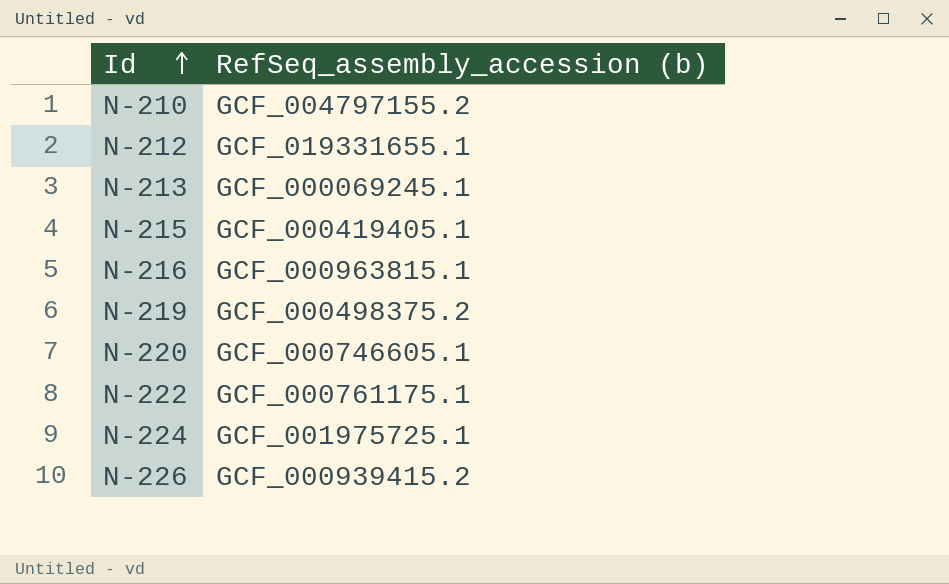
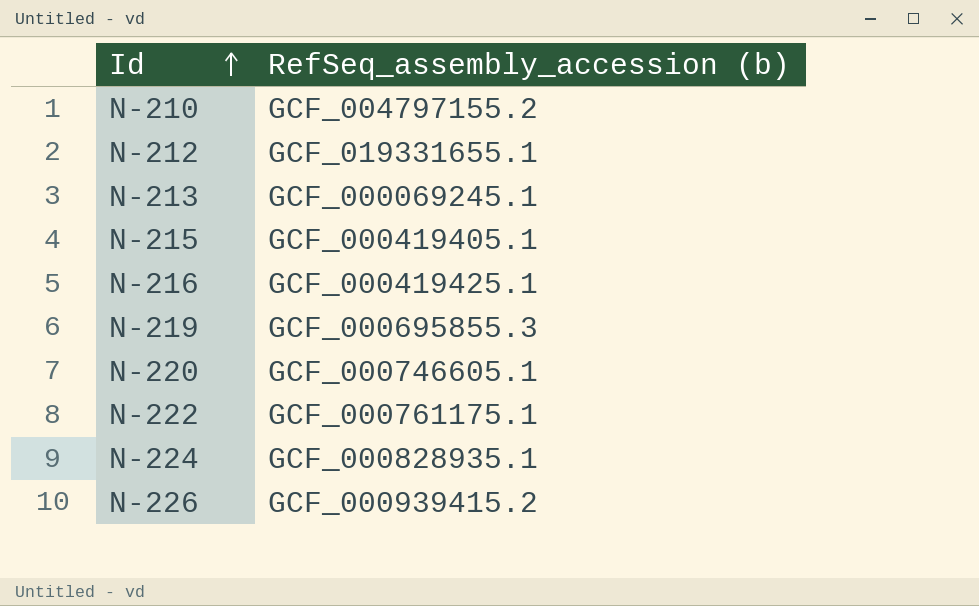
N-216 | RefSeq_assembly_accession (b): GCF_000963815.1 -> GCF_000419425.1
N-219 | RefSeq_assembly_accession (b): GCF_000498375.2 -> GCF_000695855.3
N-224 | RefSeq_assembly_accession (b): GCF_001975725.1 -> GCF_000828935.1

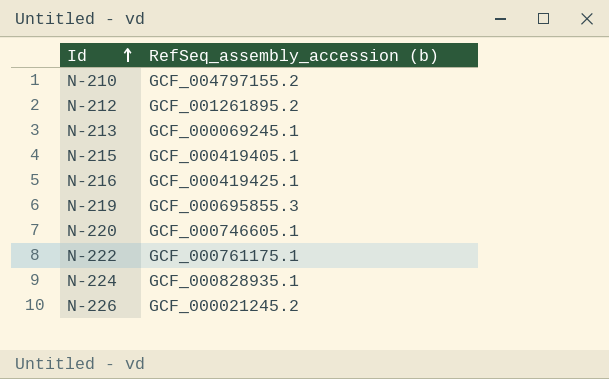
N-212 | RefSeq_assembly_accession (b): GCF_019331655.1 -> GCF_001261895.2
N-226 | RefSeq_assembly_accession (b): GCF_000939415.2 -> GCF_000021245.2

